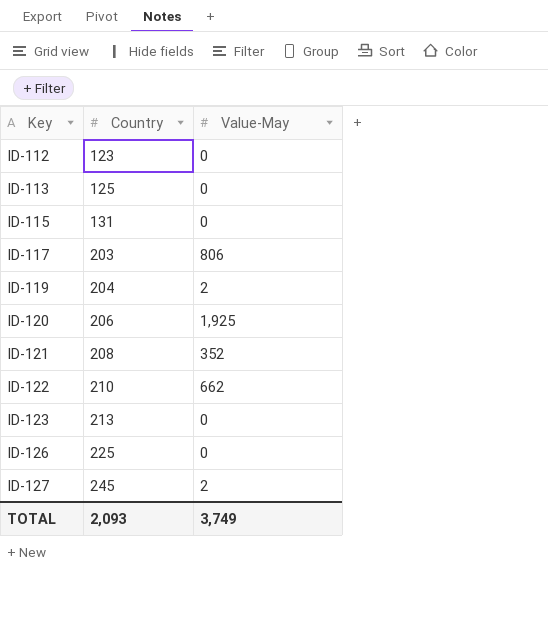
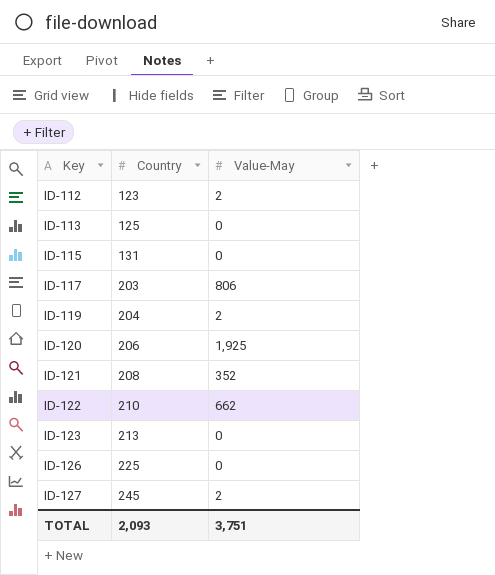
ID-112 | Value-May: 0 -> 2
TOTAL | Value-May: 3,749 -> 3,751

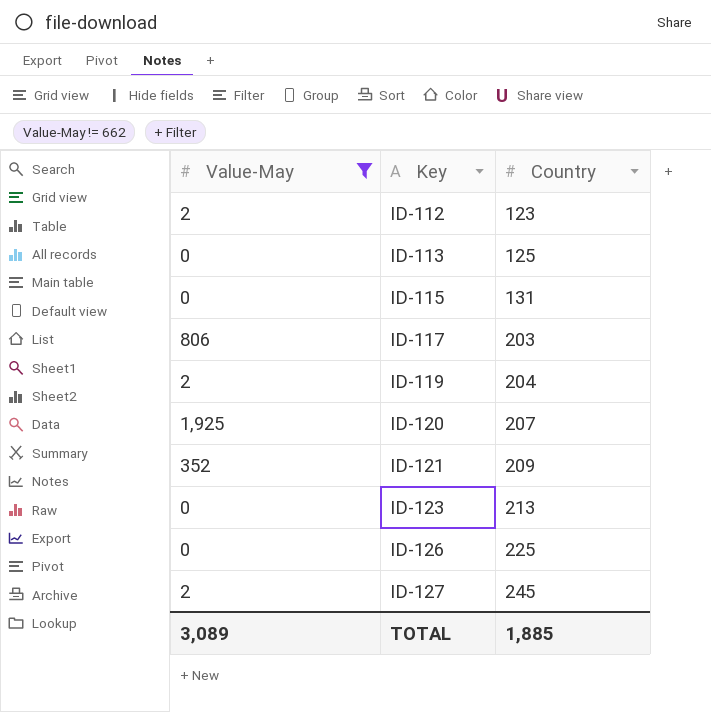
filter: none -> Value-May != 662
column Value-May | position: 3 -> 1
ID-120 | Country: 206 -> 207
ID-121 | Country: 208 -> 209
TOTAL | Value-May: 3,751 -> 3,089
TOTAL | Country: 2,093 -> 1,885

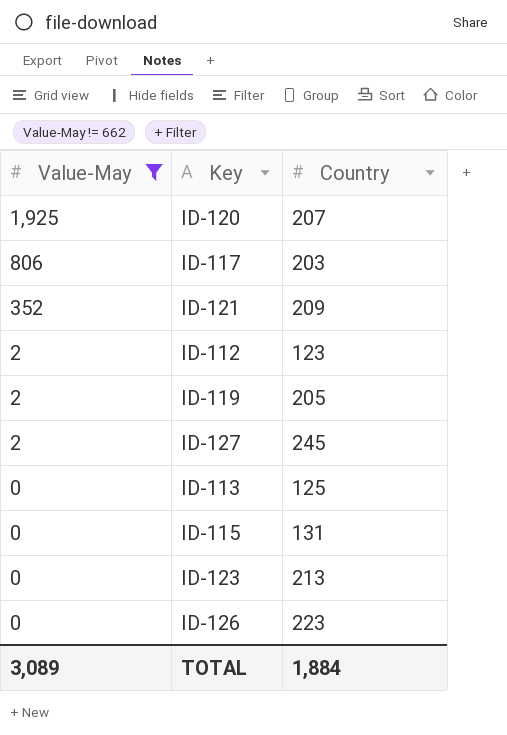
row order: Key ascending -> Value-May descending
ID-119 | Country: 204 -> 205
ID-126 | Country: 225 -> 223
TOTAL | Country: 1,885 -> 1,884

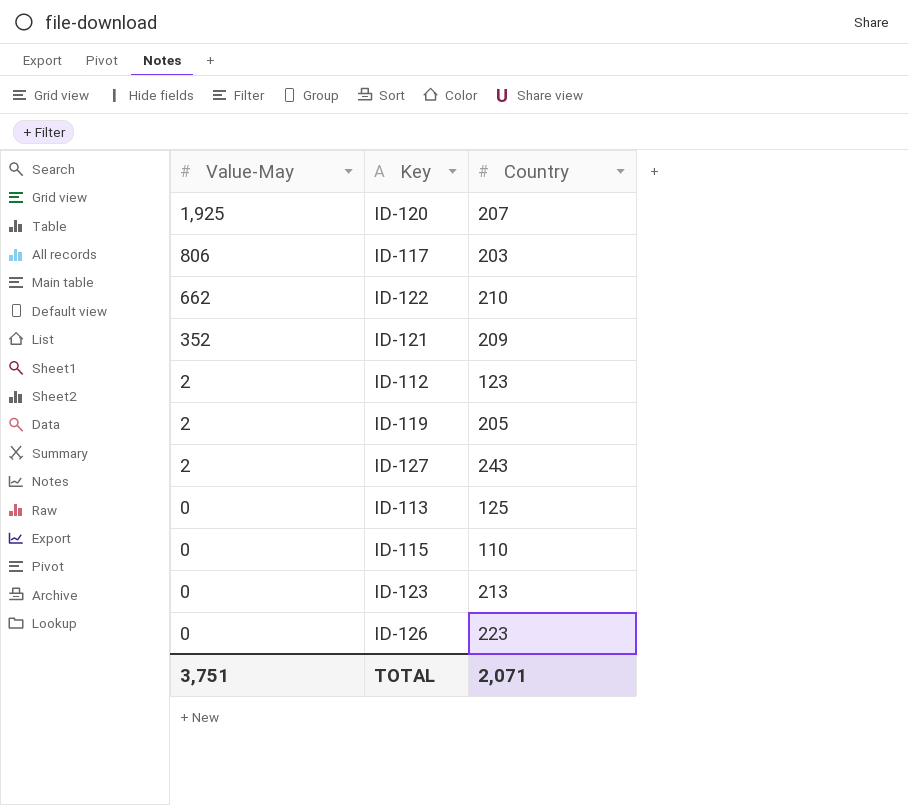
filter: Value-May != 662 -> none
ID-127 | Country: 245 -> 243
ID-115 | Country: 131 -> 110
TOTAL | Value-May: 3,089 -> 3,751
TOTAL | Country: 1,884 -> 2,071

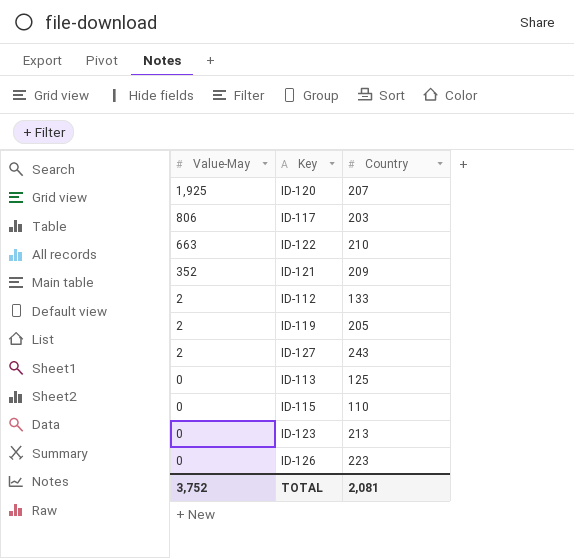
ID-122 | Value-May: 662 -> 663
ID-112 | Country: 123 -> 133
TOTAL | Value-May: 3,751 -> 3,752
TOTAL | Country: 2,071 -> 2,081

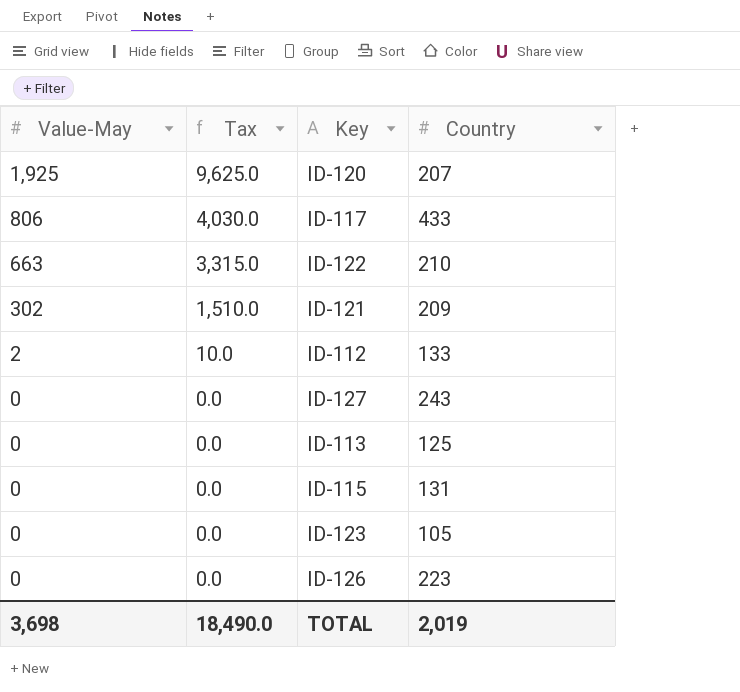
column Tax | formula: none -> [Value-May] * 5
row ID-119: 2 | 205 -> none
ID-117 | Country: 203 -> 433
ID-121 | Value-May: 352 -> 302
ID-127 | Value-May: 2 -> 0
ID-115 | Country: 110 -> 131
ID-123 | Country: 213 -> 105
TOTAL | Value-May: 3,752 -> 3,698
TOTAL | Country: 2,081 -> 2,019

